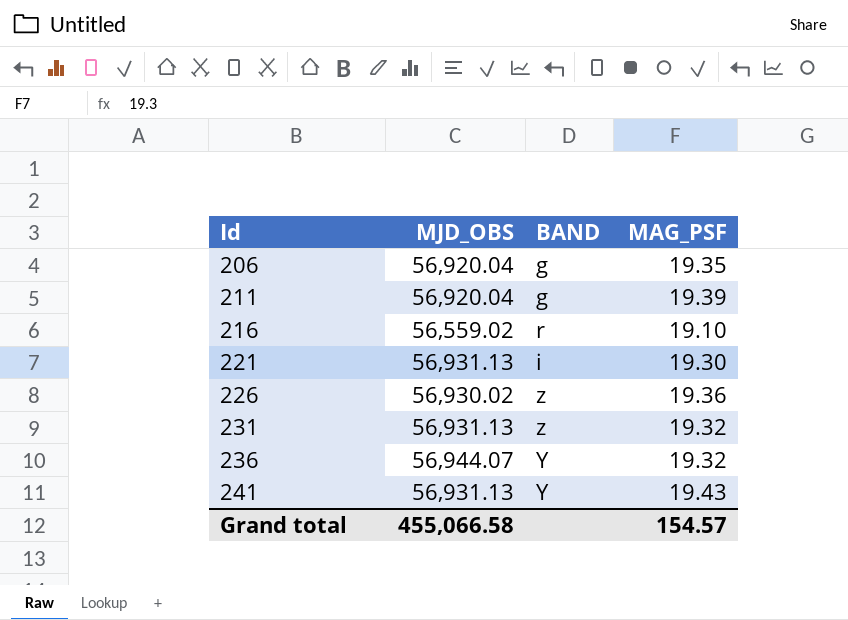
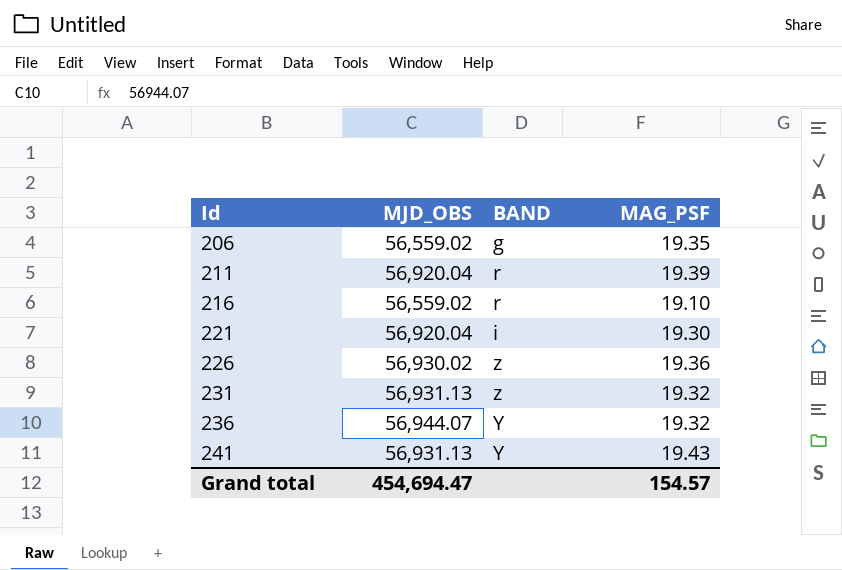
206 | MJD_OBS: 56,920.04 -> 56,559.02
211 | BAND: g -> r
221 | MJD_OBS: 56,931.13 -> 56,920.04
Grand total | MJD_OBS: 455,066.58 -> 454,694.47

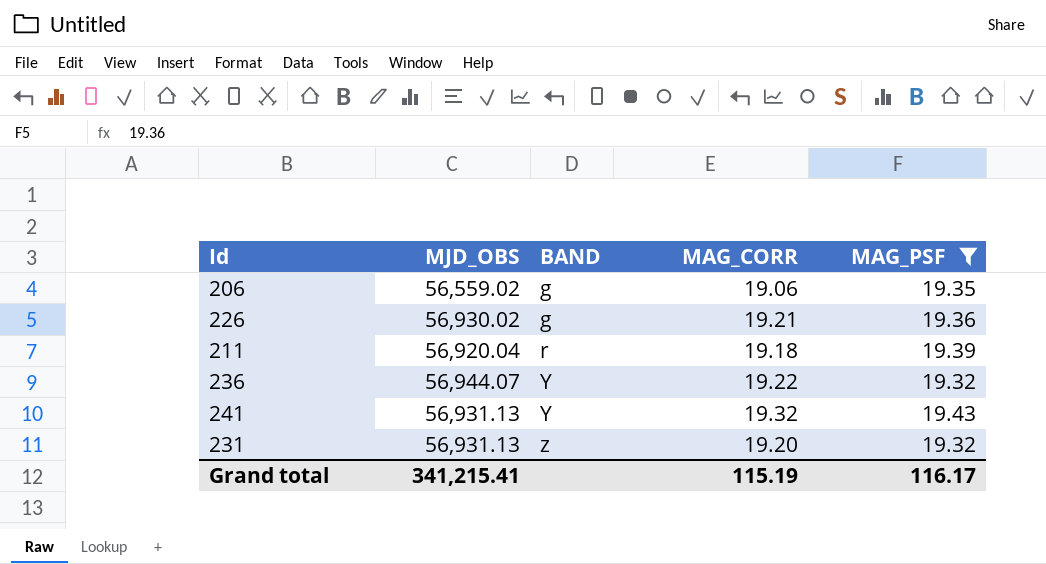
filter: none -> MAG_PSF >= 19.32
row order: Id ascending -> BAND ascending
column MAG_CORR | position: none -> 4
226 | BAND: z -> g
Grand total | MJD_OBS: 454,694.47 -> 341,215.41
Grand total | MAG_PSF: 154.57 -> 116.17

